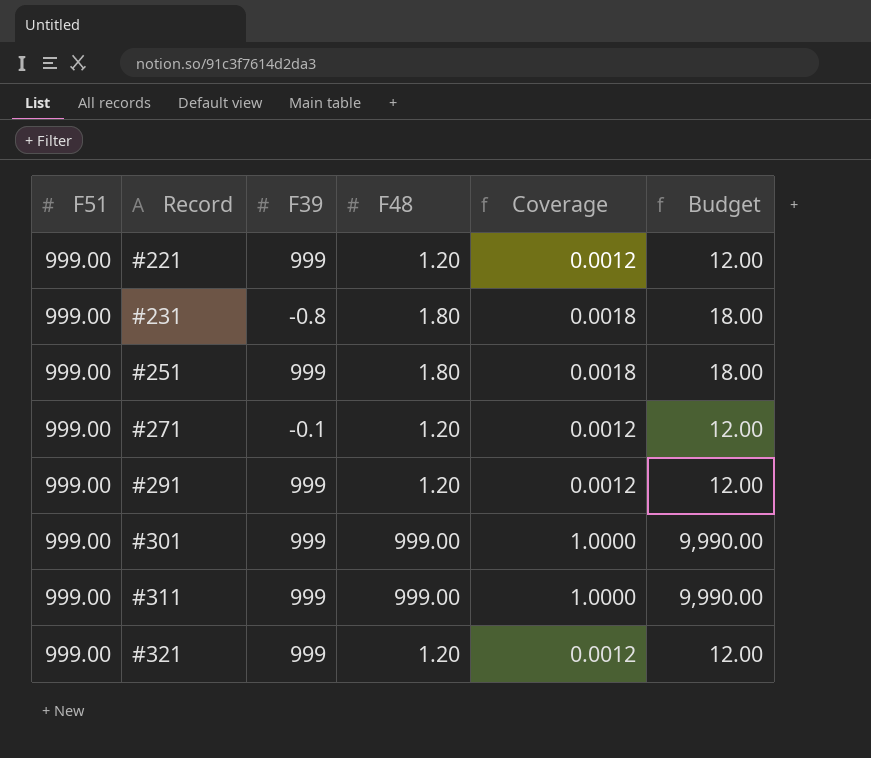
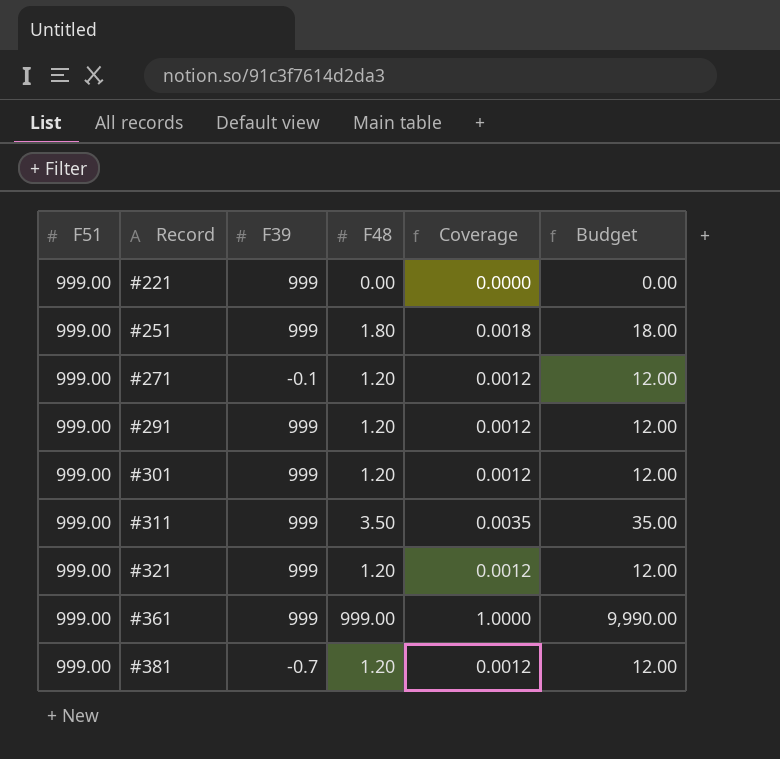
row #231: 999.00 | -0.8 | 1.80 | 0.0018 | 18.00 -> none
#221 | F48: 1.20 -> 0.00
#221 | Coverage: 0.0012 -> 0.0000
#221 | Budget: 12.00 -> 0.00
#301 | F48: 999.00 -> 1.20
#301 | Coverage: 1.0000 -> 0.0012
#301 | Budget: 9,990.00 -> 12.00
#311 | F48: 999.00 -> 3.50
#311 | Coverage: 1.0000 -> 0.0035
#311 | Budget: 9,990.00 -> 35.00
row #361: none -> 999.00 | 999 | 999.00 | 1.0000 | 9,990.00
row #381: none -> 999.00 | -0.7 | 1.20 | 0.0012 | 12.00

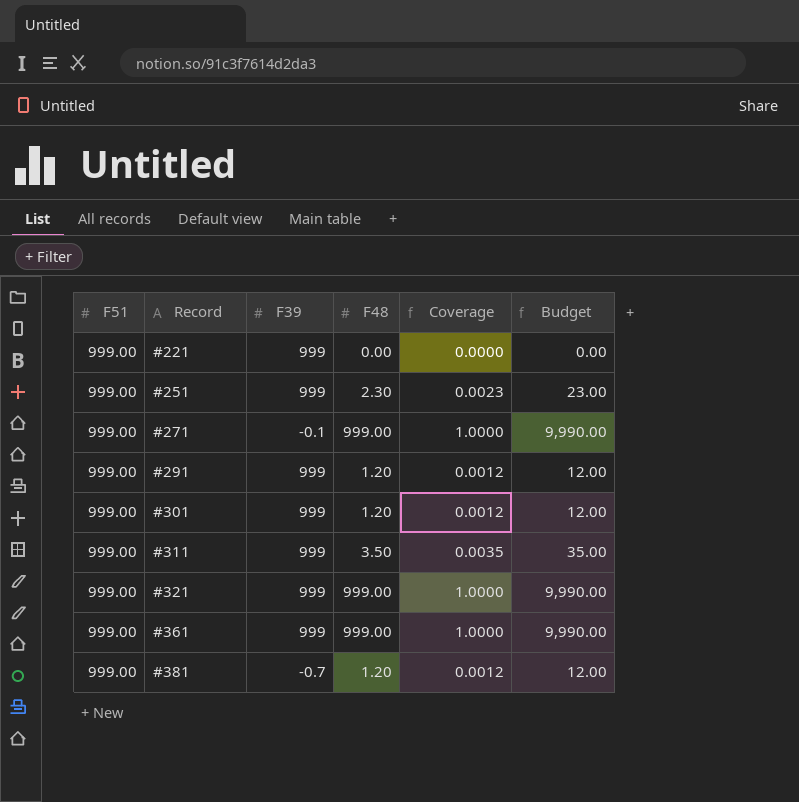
#251 | F48: 1.80 -> 2.30
#251 | Coverage: 0.0018 -> 0.0023
#251 | Budget: 18.00 -> 23.00
#271 | F48: 1.20 -> 999.00
#271 | Coverage: 0.0012 -> 1.0000
#271 | Budget: 12.00 -> 9,990.00
#321 | F48: 1.20 -> 999.00
#321 | Coverage: 0.0012 -> 1.0000
#321 | Budget: 12.00 -> 9,990.00

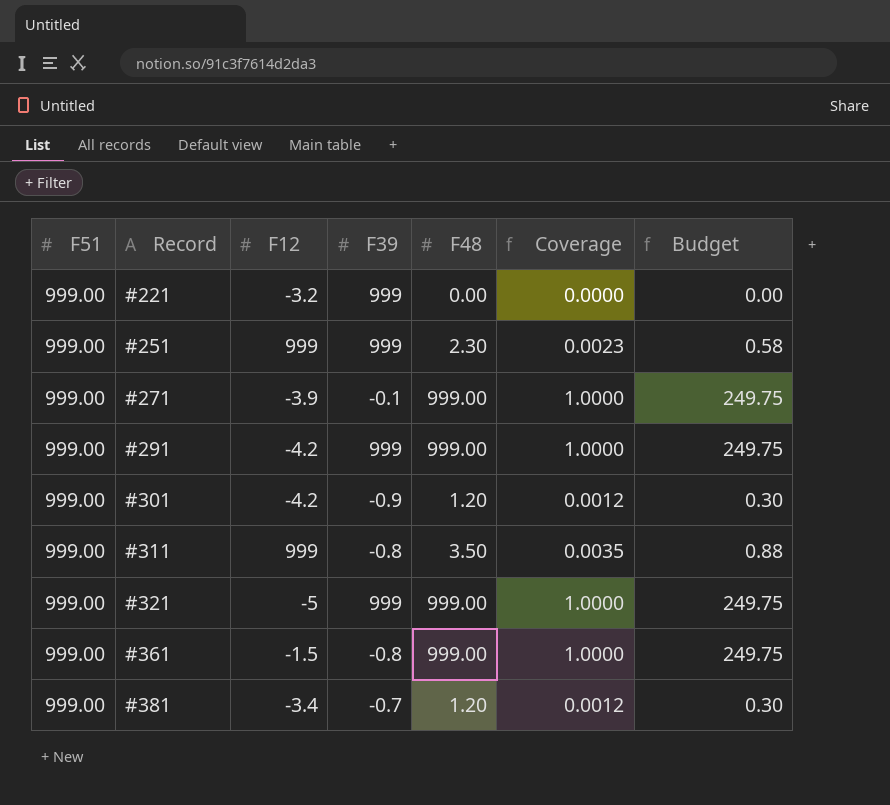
column F12 | position: none -> 3
column Budget | formula: [F48] * 10 -> [F48] * 0.25
#291 | F48: 1.20 -> 999.00
#291 | Coverage: 0.0012 -> 1.0000
#301 | F39: 999 -> -0.9
#311 | F39: 999 -> -0.8
#361 | F39: 999 -> -0.8

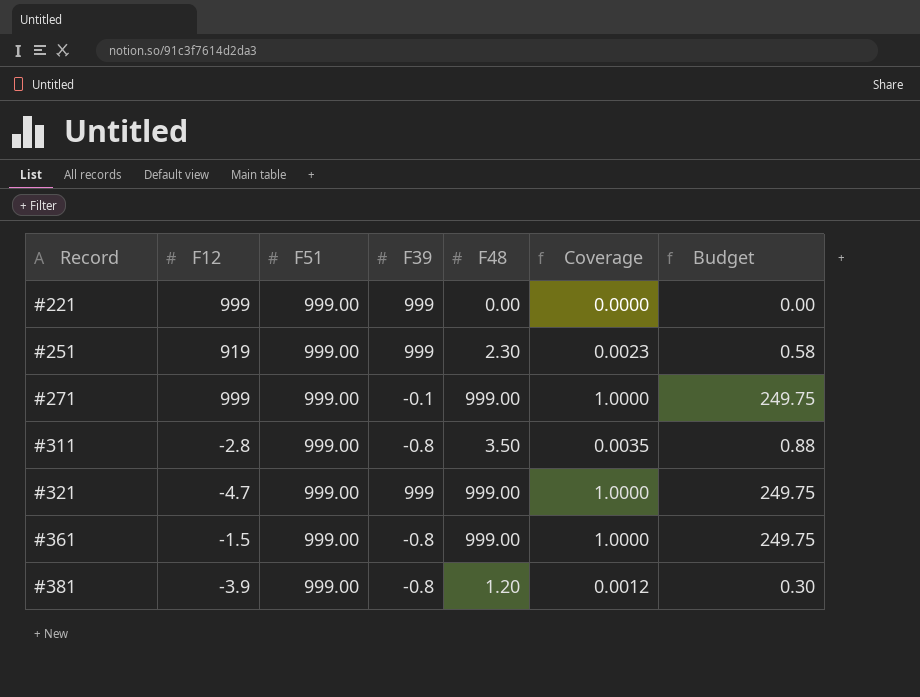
column F51 | position: 1 -> 3
row #291: 999.00 | -4.2 | 999 | 999.00 | 1.0000 | 249.75 -> none
row #301: 999.00 | -4.2 | -0.9 | 1.20 | 0.0012 | 0.30 -> none
#221 | F12: -3.2 -> 999
#251 | F12: 999 -> 919
#271 | F12: -3.9 -> 999
#311 | F12: 999 -> -2.8
#321 | F12: -5 -> -4.7
#381 | F12: -3.4 -> -3.9
#381 | F39: -0.7 -> -0.8

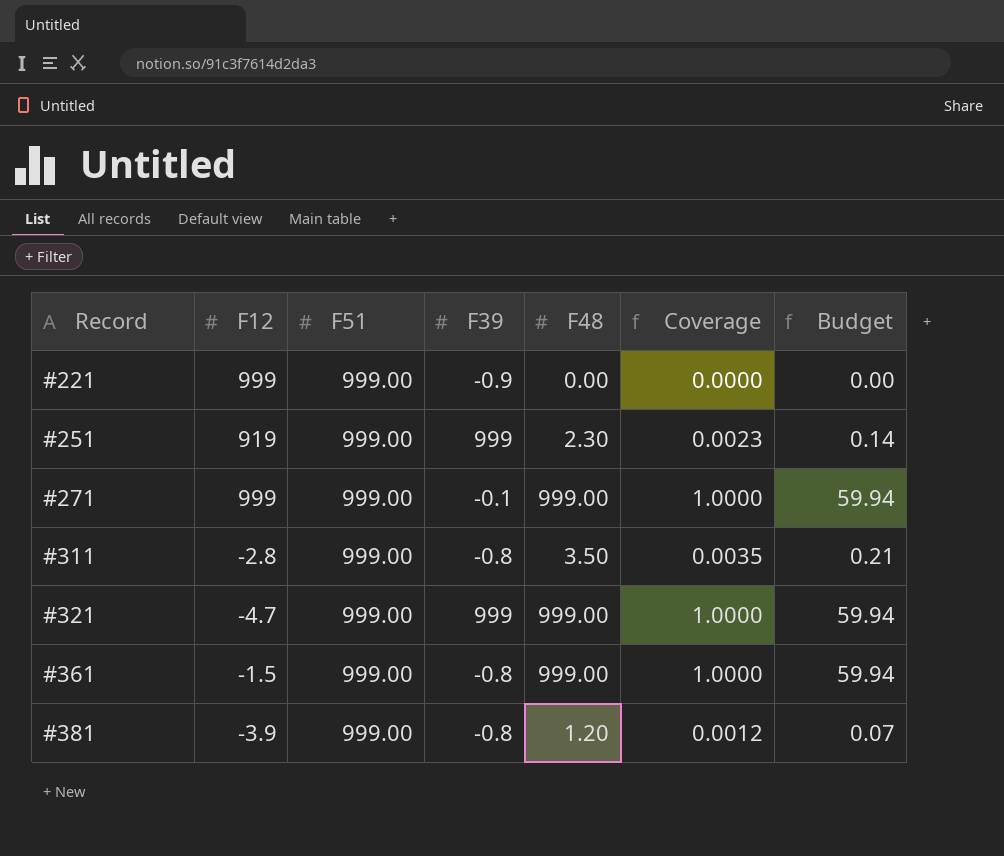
column Budget | formula: [F48] * 0.25 -> [F48] * 0.06
#221 | F39: 999 -> -0.9

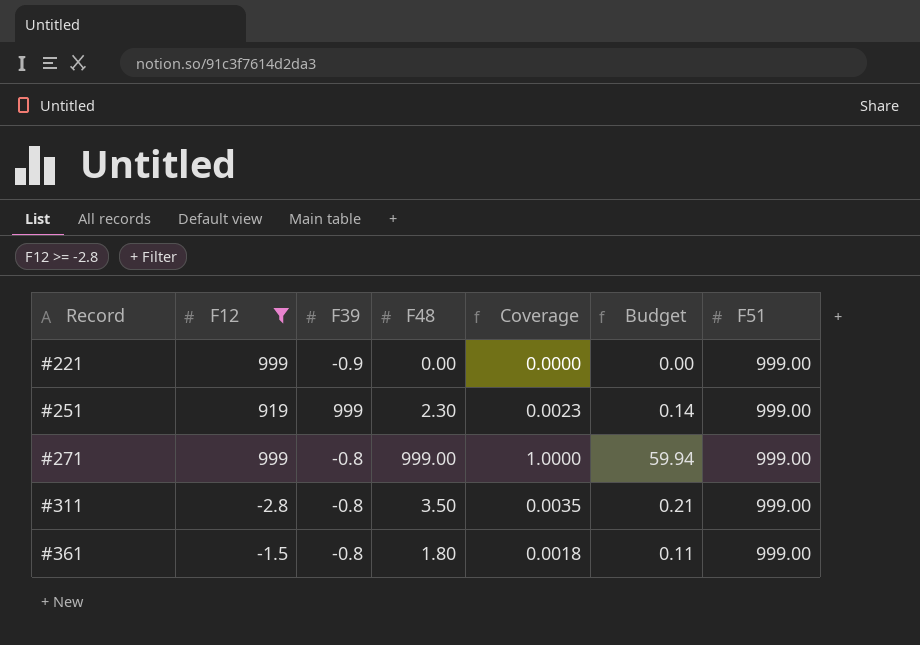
filter: none -> F12 >= -2.8
column F51 | position: 3 -> 7
#271 | F39: -0.1 -> -0.8
#361 | F48: 999.00 -> 1.80
#361 | Coverage: 1.0000 -> 0.0018
#361 | Budget: 59.94 -> 0.11

